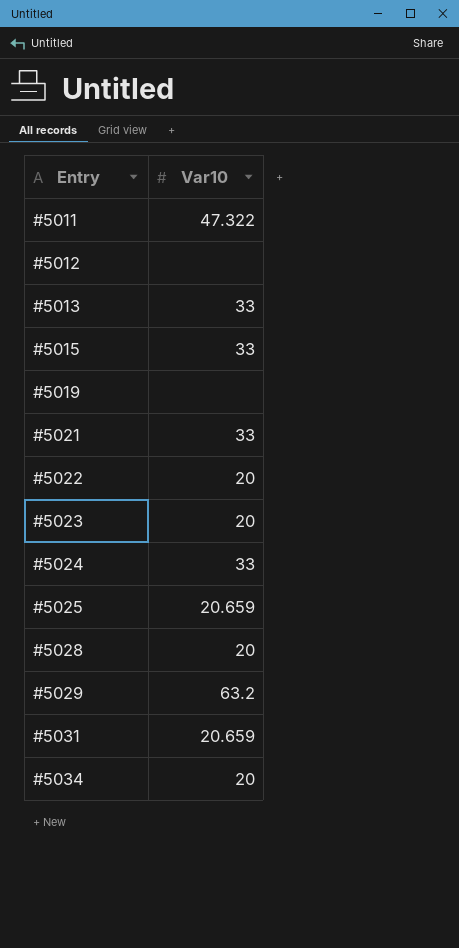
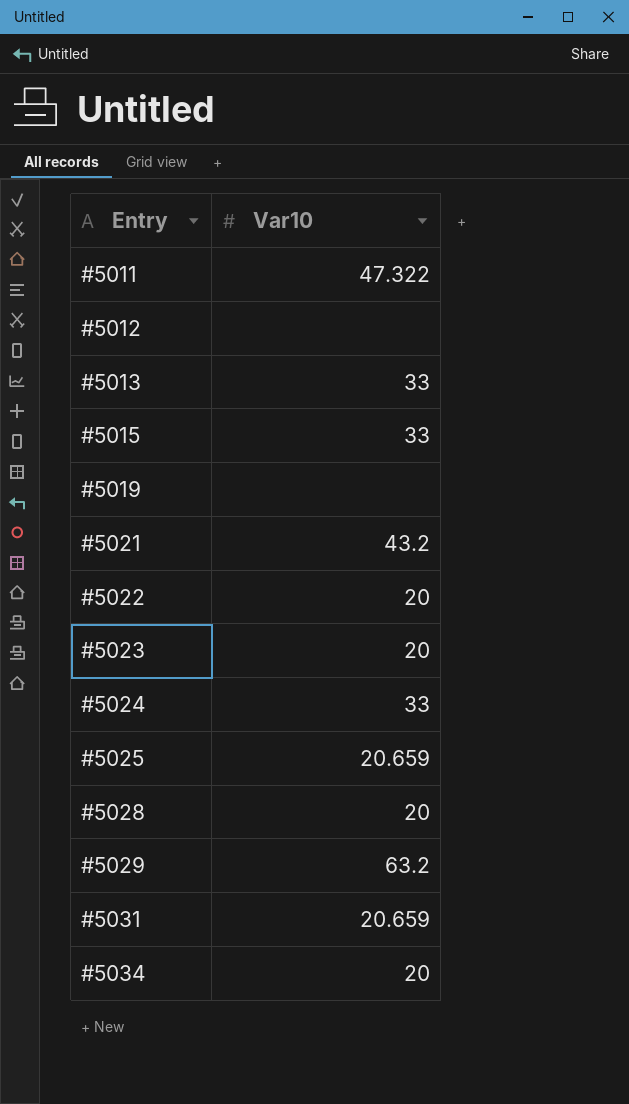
#5021 | Var10: 33 -> 43.2

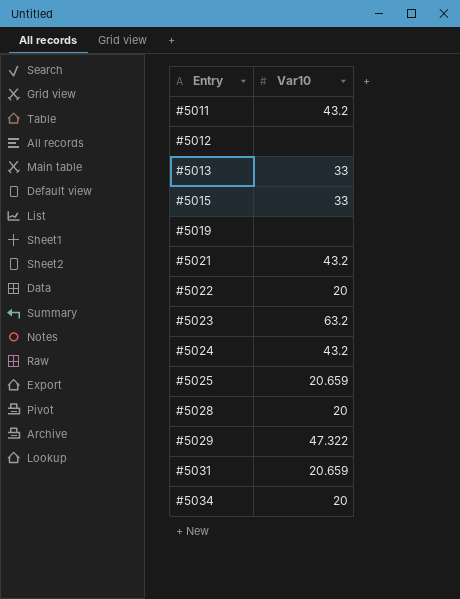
#5011 | Var10: 47.322 -> 43.2
#5023 | Var10: 20 -> 63.2
#5024 | Var10: 33 -> 43.2
#5029 | Var10: 63.2 -> 47.322

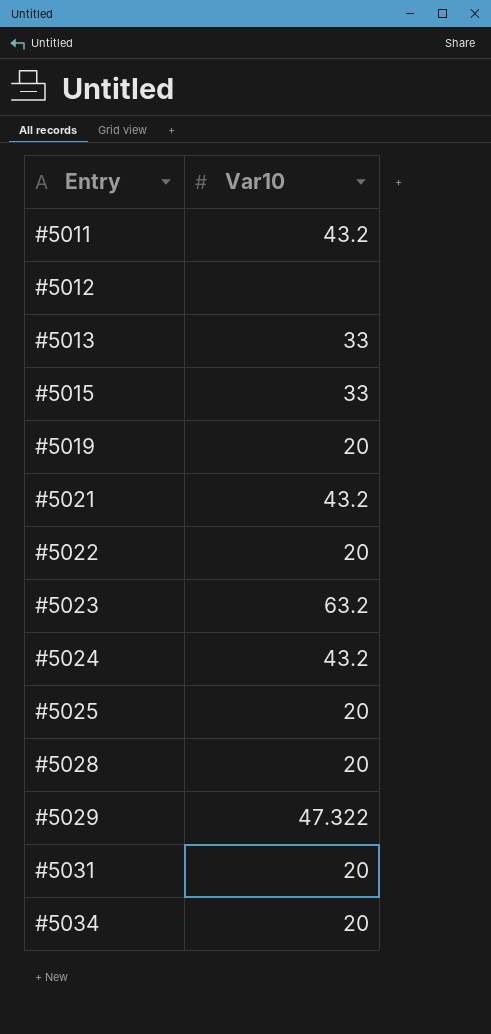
#5019 | Var10: none -> 20
#5025 | Var10: 20.659 -> 20
#5031 | Var10: 20.659 -> 20

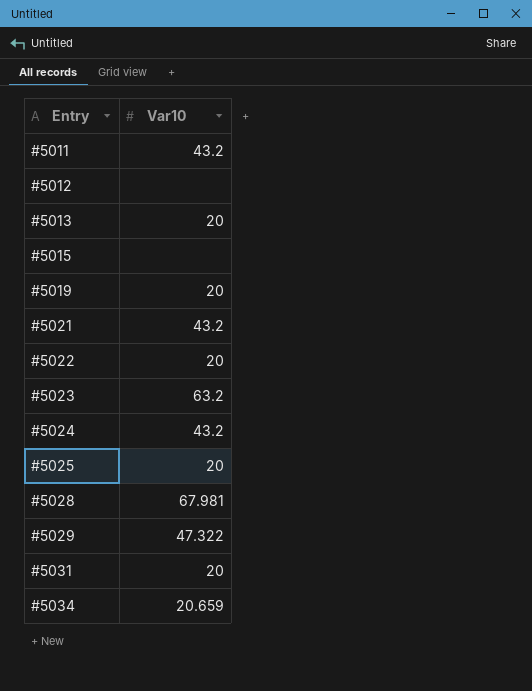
#5013 | Var10: 33 -> 20
#5015 | Var10: 33 -> none
#5028 | Var10: 20 -> 67.981
#5034 | Var10: 20 -> 20.659

